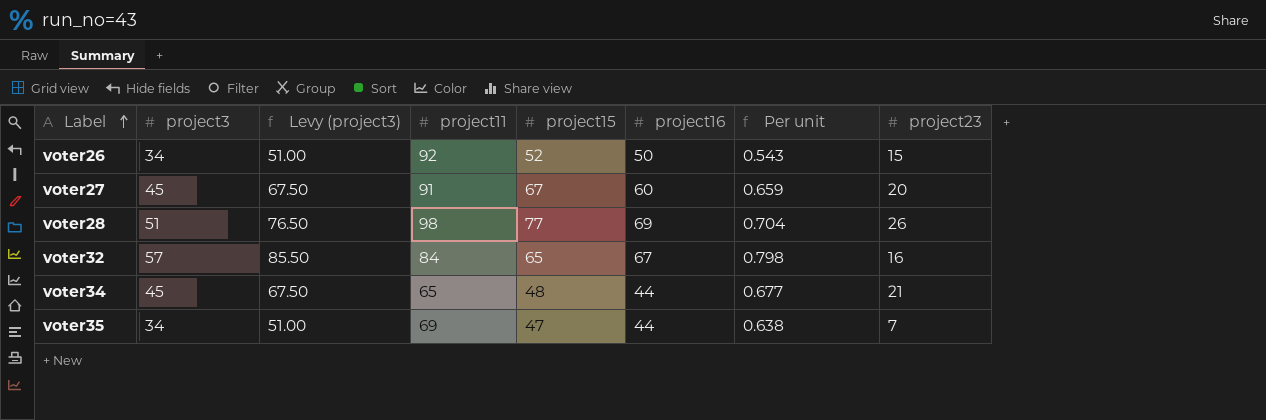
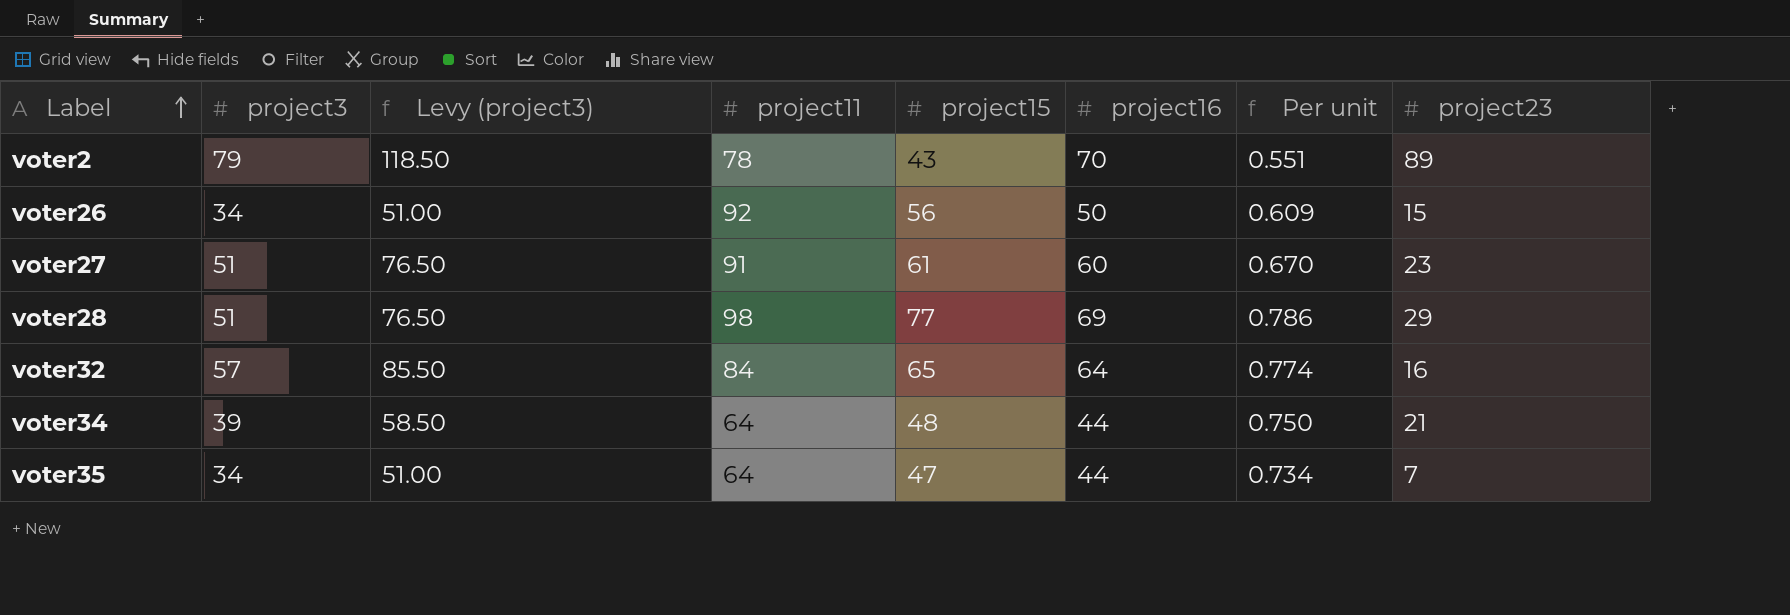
column Per unit | formula: [project16] / [project11] -> [project15] / [project11]
row voter2: none -> 79 | 118.50 | 78 | 43 | 70 | 0.551 | 89
voter26 | project15: 52 -> 56
voter27 | project3: 45 -> 51
voter27 | Levy (project3): 67.50 -> 76.50
voter27 | project15: 67 -> 61
voter27 | project23: 20 -> 23
voter28 | project23: 26 -> 29
voter32 | project16: 67 -> 64
voter34 | project3: 45 -> 39
voter34 | Levy (project3): 67.50 -> 58.50
voter34 | project11: 65 -> 64
voter35 | project11: 69 -> 64

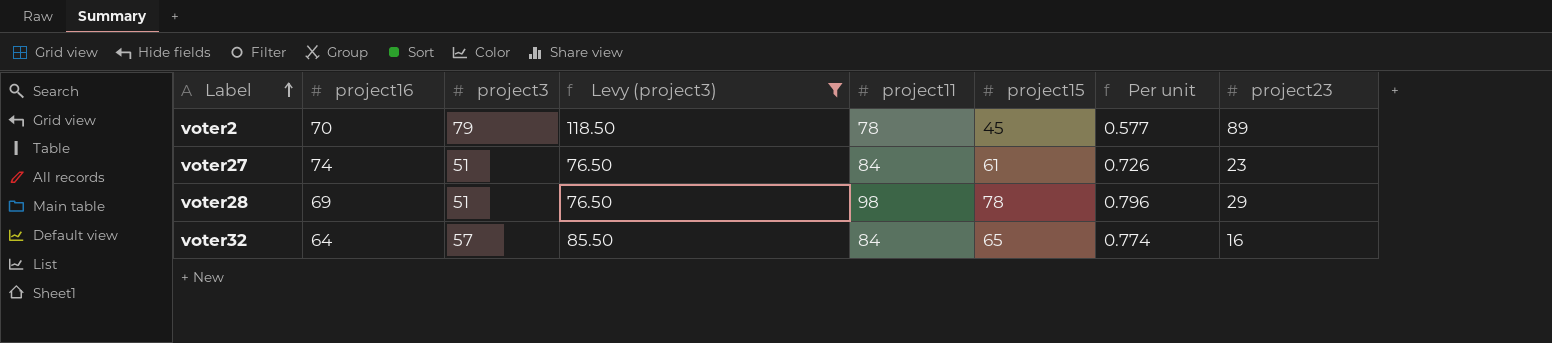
filter: none -> Levy (project3) >= 76.50
column project16 | position: 6 -> 2
voter2 | project15: 43 -> 45
voter2 | Per unit: 0.551 -> 0.577
voter27 | project16: 60 -> 74
voter27 | project11: 91 -> 84
voter27 | Per unit: 0.670 -> 0.726
voter28 | project15: 77 -> 78
voter28 | Per unit: 0.786 -> 0.796

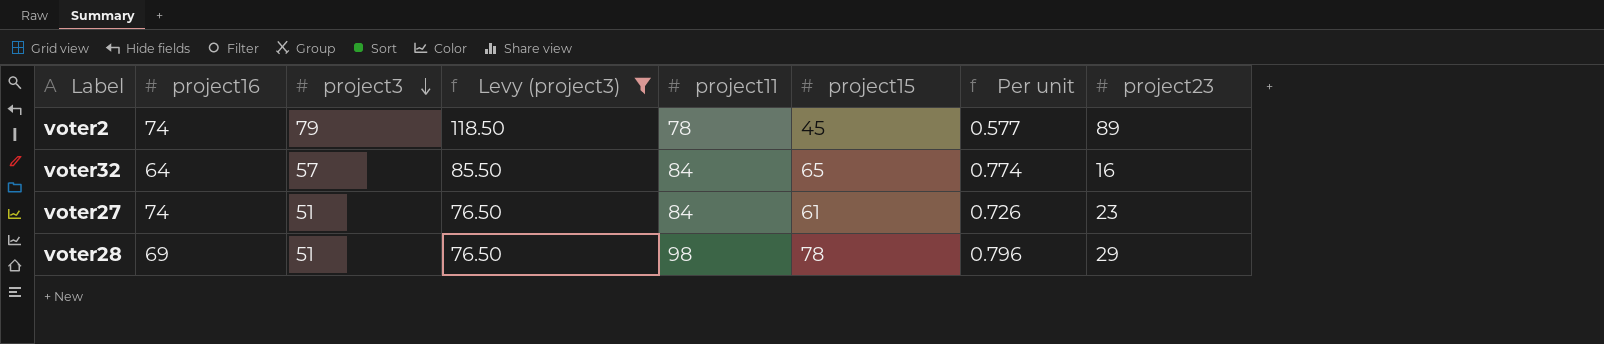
row order: Label ascending -> project3 descending
voter2 | project16: 70 -> 74

